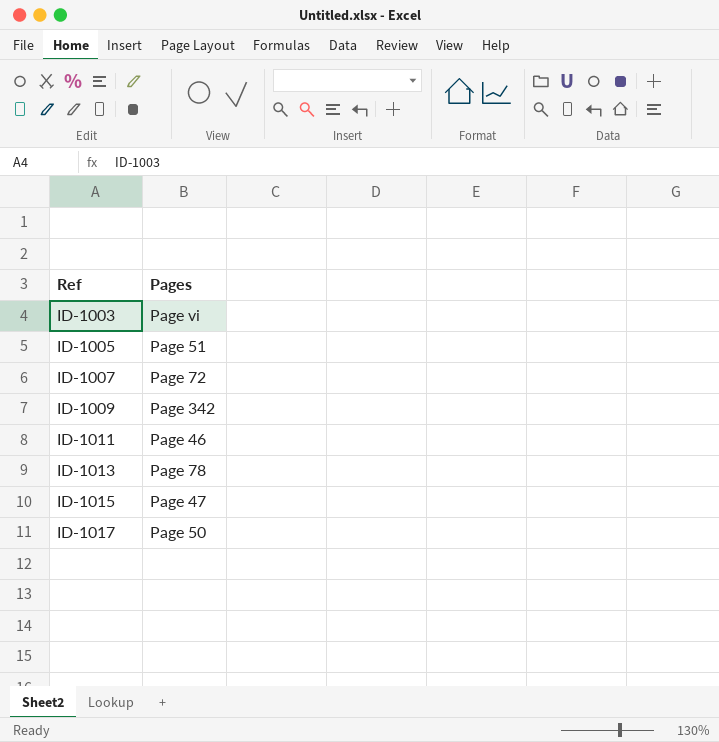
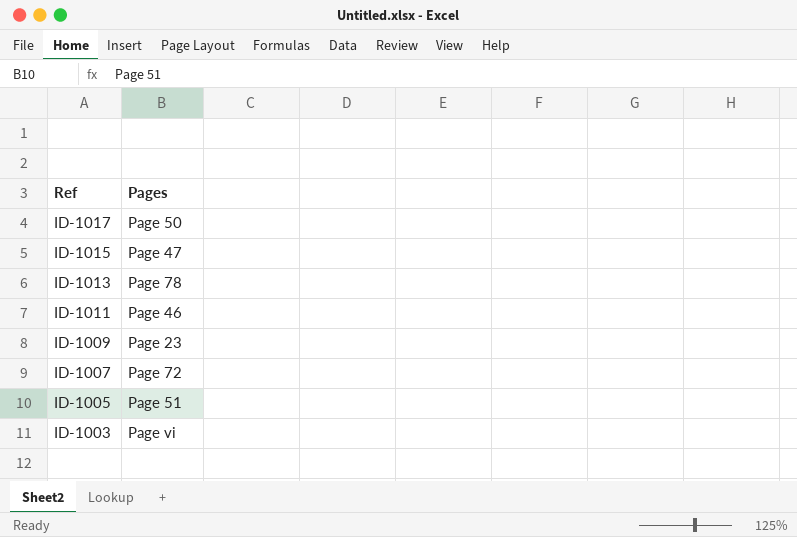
row order: Ref ascending -> Ref descending
ID-1009 | Pages: Page 342 -> Page 23

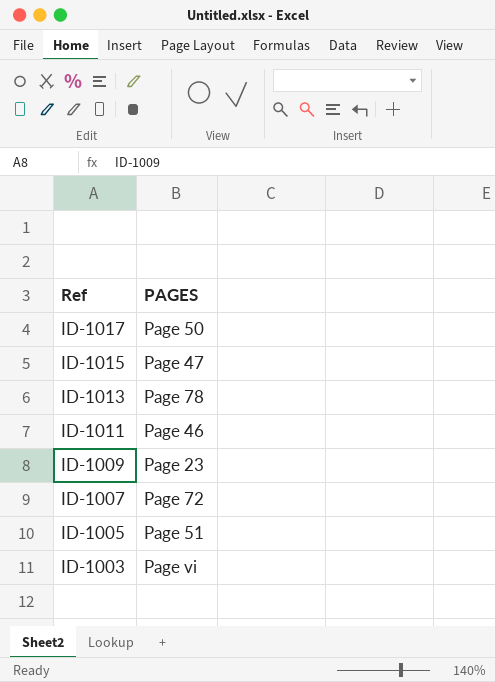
column name: Pages -> PAGES

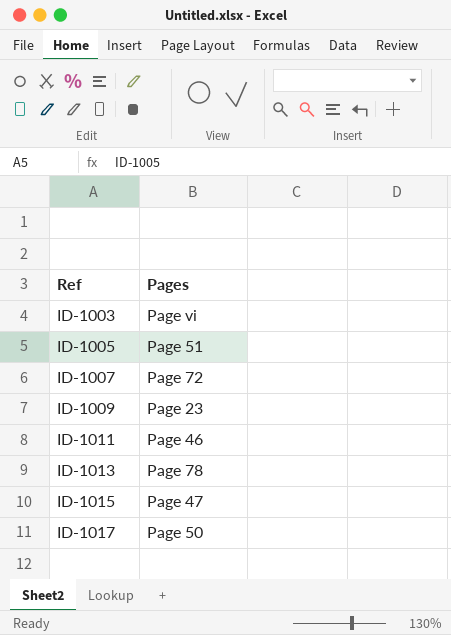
row order: Ref descending -> Ref ascending
column name: PAGES -> Pages

